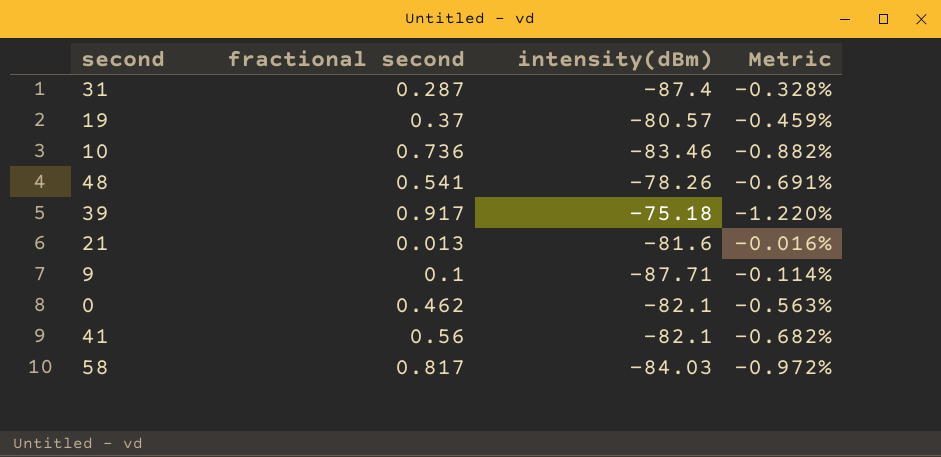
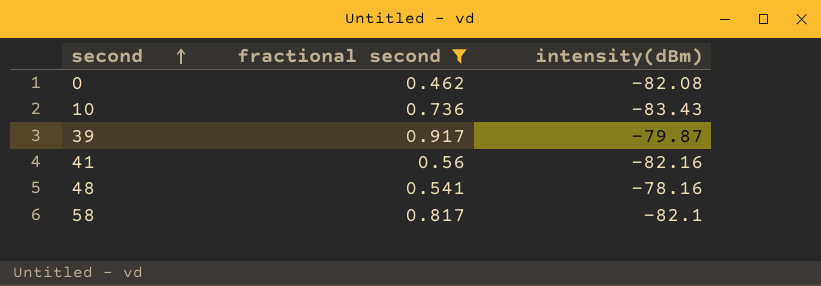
filter: none -> fractional second >= 0.462
row order: none -> second ascending
column Metric | formula: [fractional second] / [intensity(dBm)] -> none
0 | intensity(dBm): -82.1 -> -82.08
10 | intensity(dBm): -83.46 -> -83.43
39 | intensity(dBm): -75.18 -> -79.87
41 | intensity(dBm): -82.1 -> -82.16
48 | intensity(dBm): -78.26 -> -78.16
58 | intensity(dBm): -84.03 -> -82.1

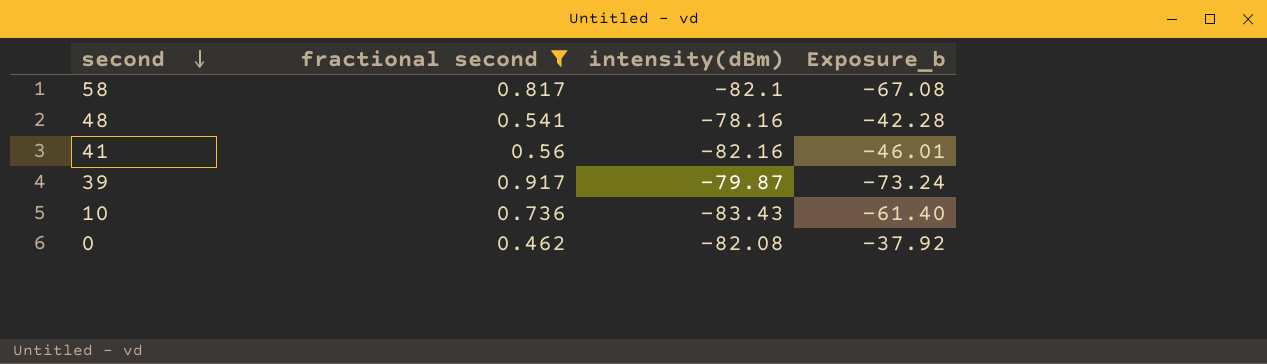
row order: second ascending -> second descending
column Exposure_b | formula: none -> [fractional second] * [intensity(dBm)]

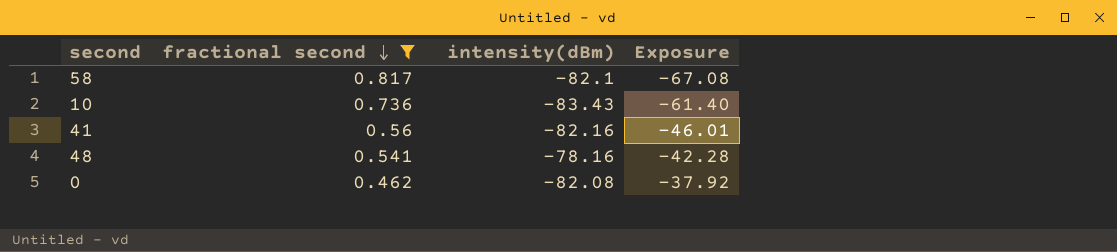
row order: second descending -> fractional second descending
column name: Exposure_b -> Exposure
row 39: 0.917 | -79.87 | -73.24 -> none

